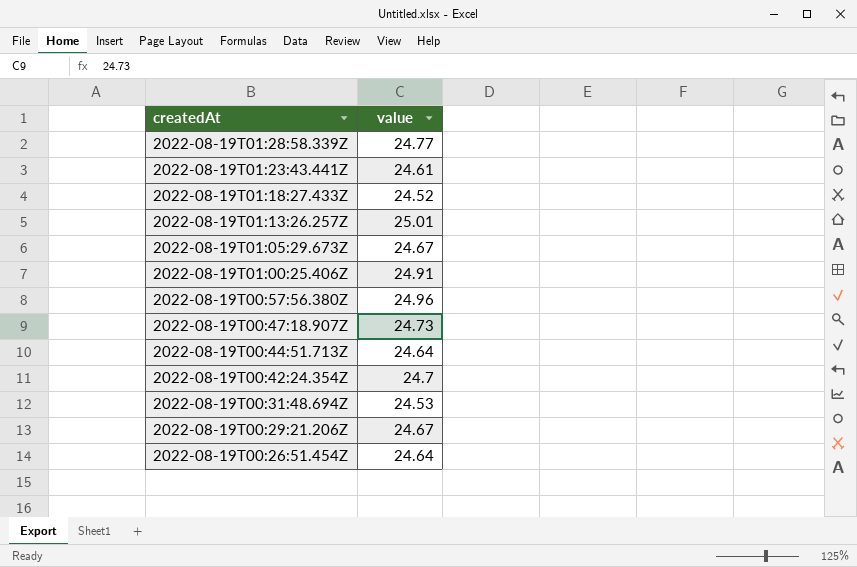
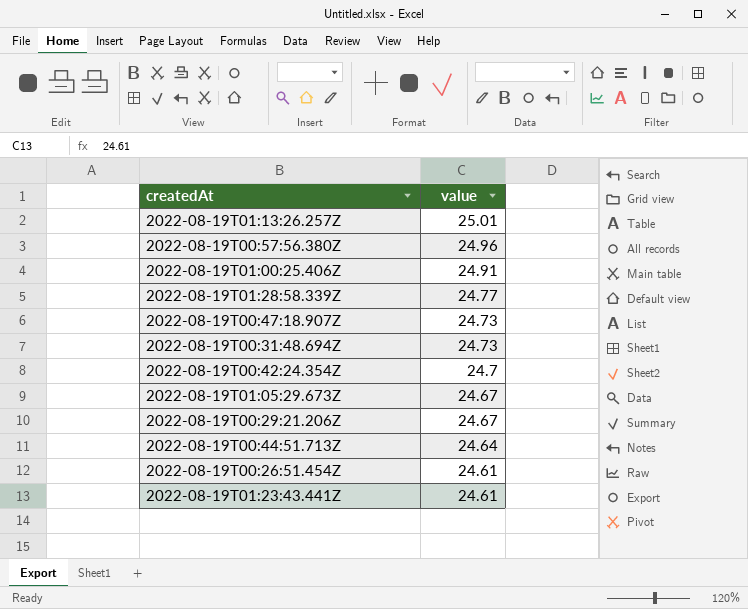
row order: createdAt descending -> value descending
row 2022-08-19T01:18:27.433Z: 24.52 -> none
2022-08-19T00:31:48.694Z | value: 24.53 -> 24.73
2022-08-19T00:26:51.454Z | value: 24.64 -> 24.61

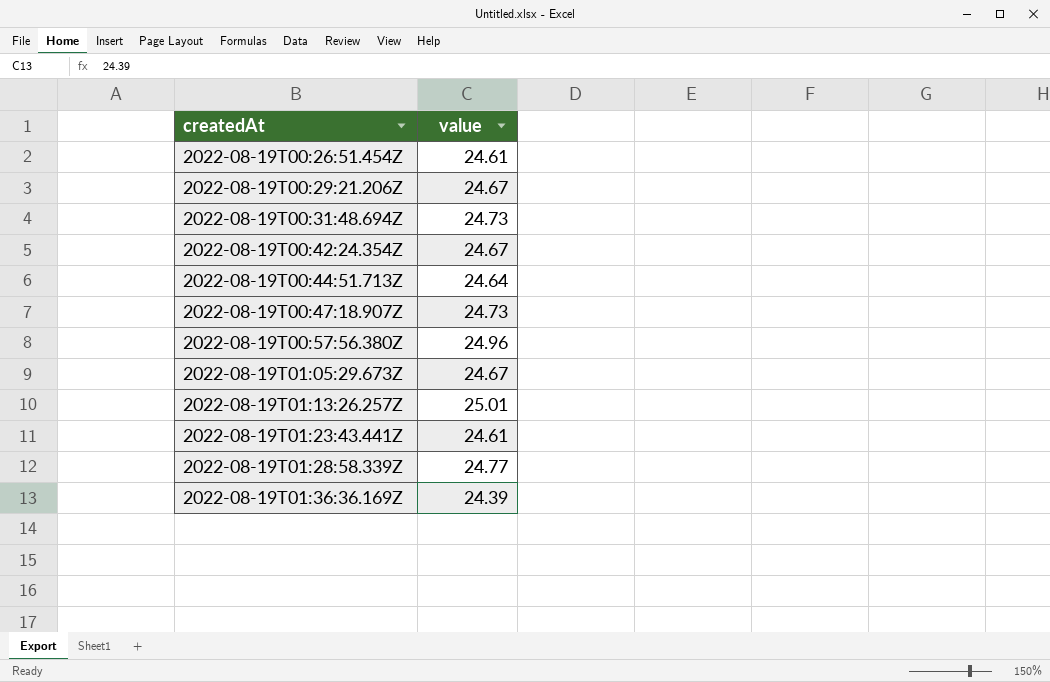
row order: value descending -> createdAt ascending
row 2022-08-19T01:00:25.406Z: 24.91 -> none
2022-08-19T00:42:24.354Z | value: 24.7 -> 24.67
row 2022-08-19T01:36:36.169Z: none -> 24.39

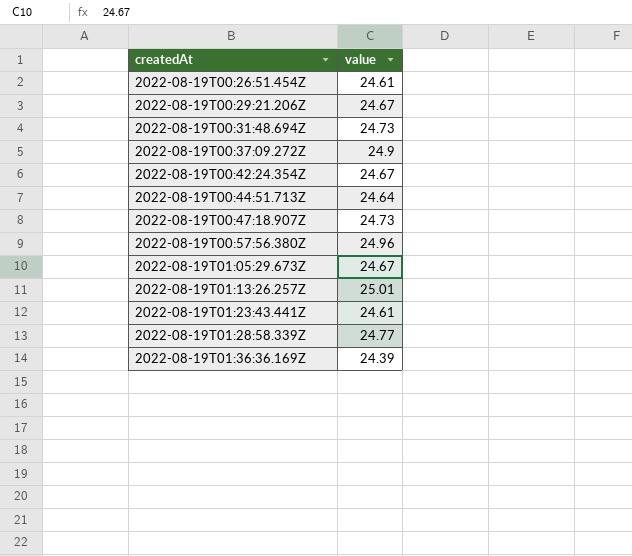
row 2022-08-19T00:37:09.272Z: none -> 24.9

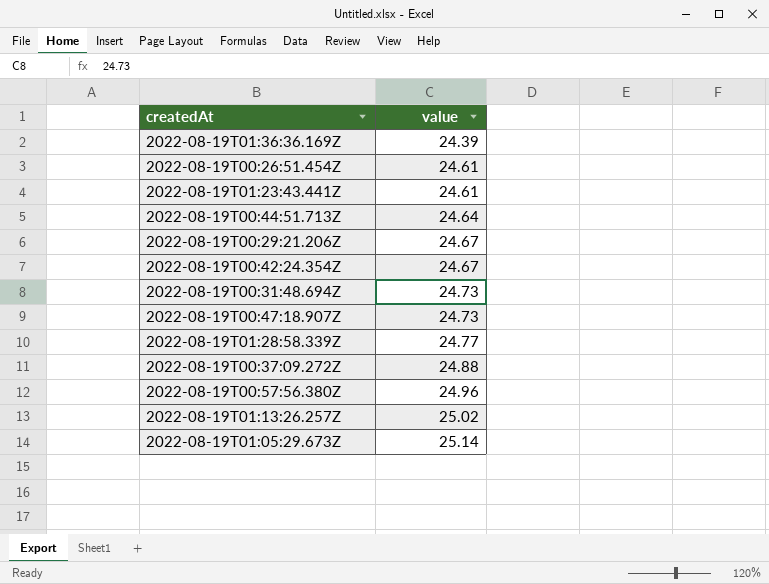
row order: createdAt ascending -> value ascending
2022-08-19T00:37:09.272Z | value: 24.9 -> 24.88
2022-08-19T01:13:26.257Z | value: 25.01 -> 25.02
2022-08-19T01:05:29.673Z | value: 24.67 -> 25.14

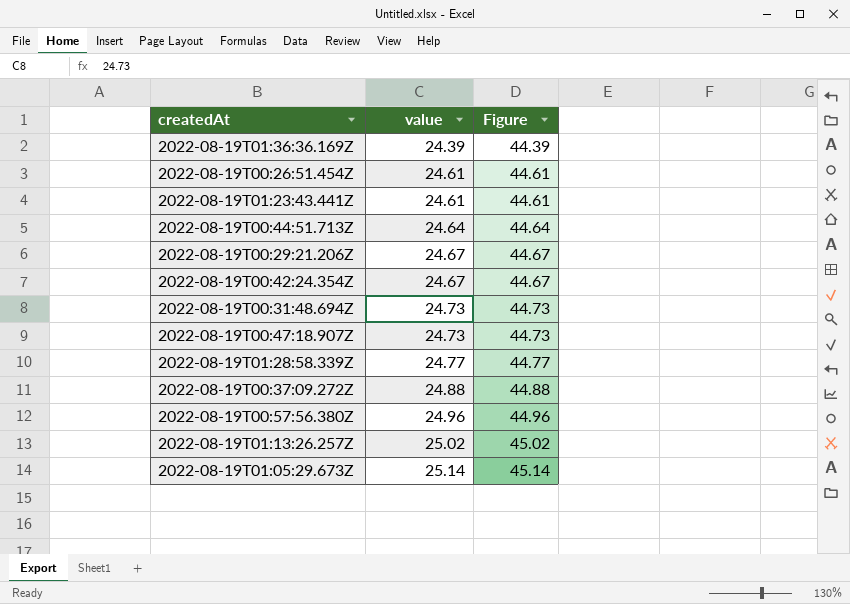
column Figure | formula: none -> [value] + 20

